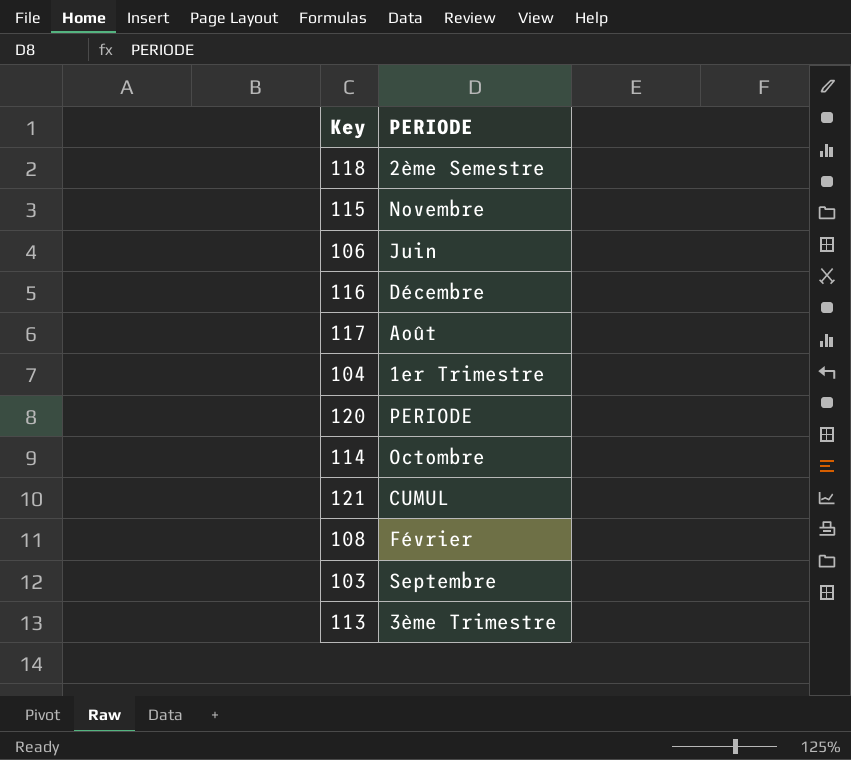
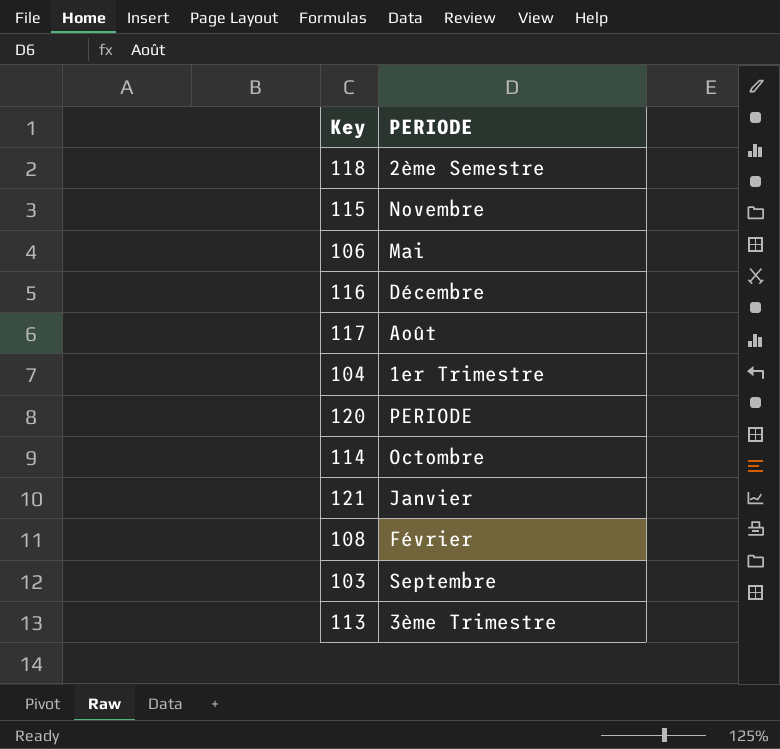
106 | PERIODE: Juin -> Mai
121 | PERIODE: CUMUL -> Janvier

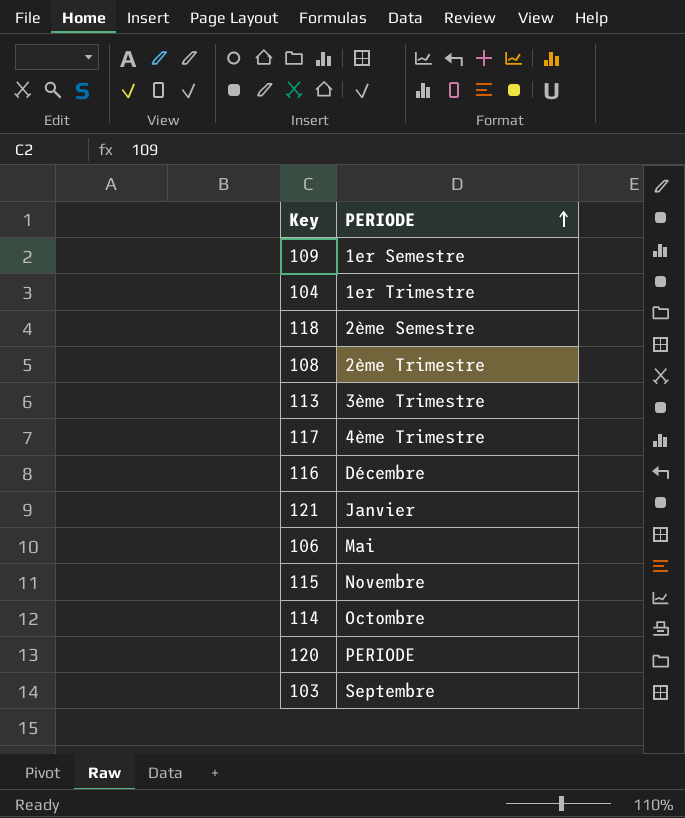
row order: none -> PERIODE ascending
row 109: none -> 1er Semestre
108 | PERIODE: Février -> 2ème Trimestre
117 | PERIODE: Août -> 4ème Trimestre

